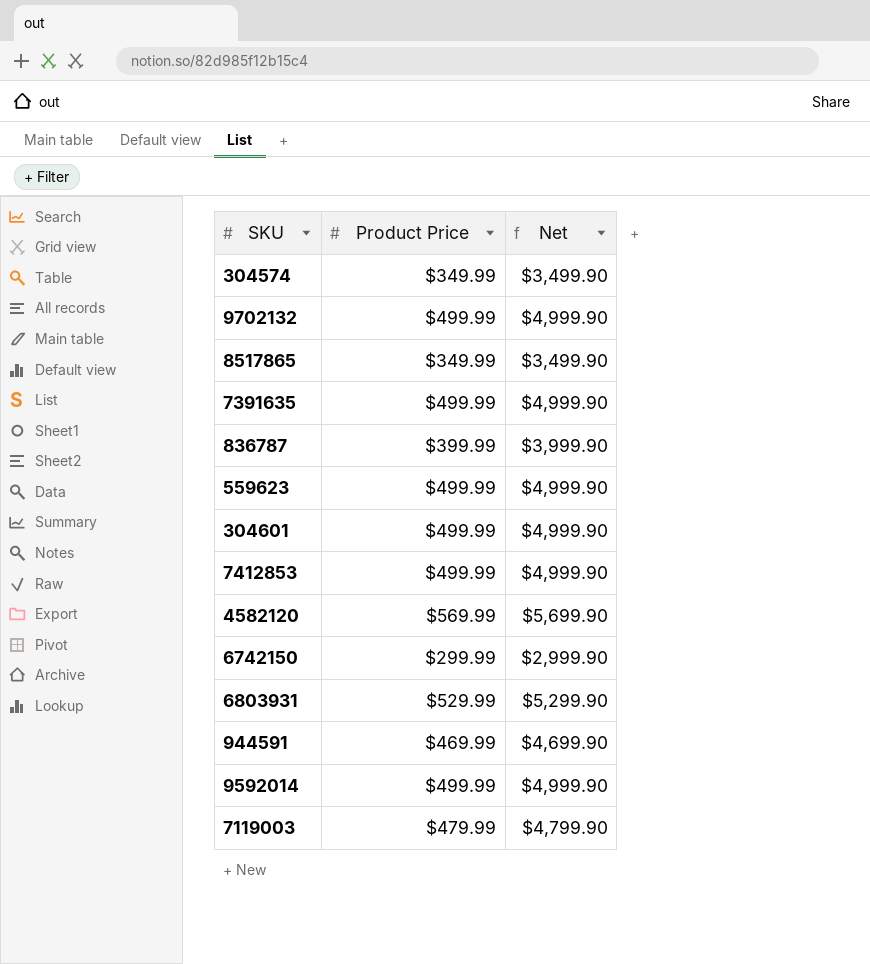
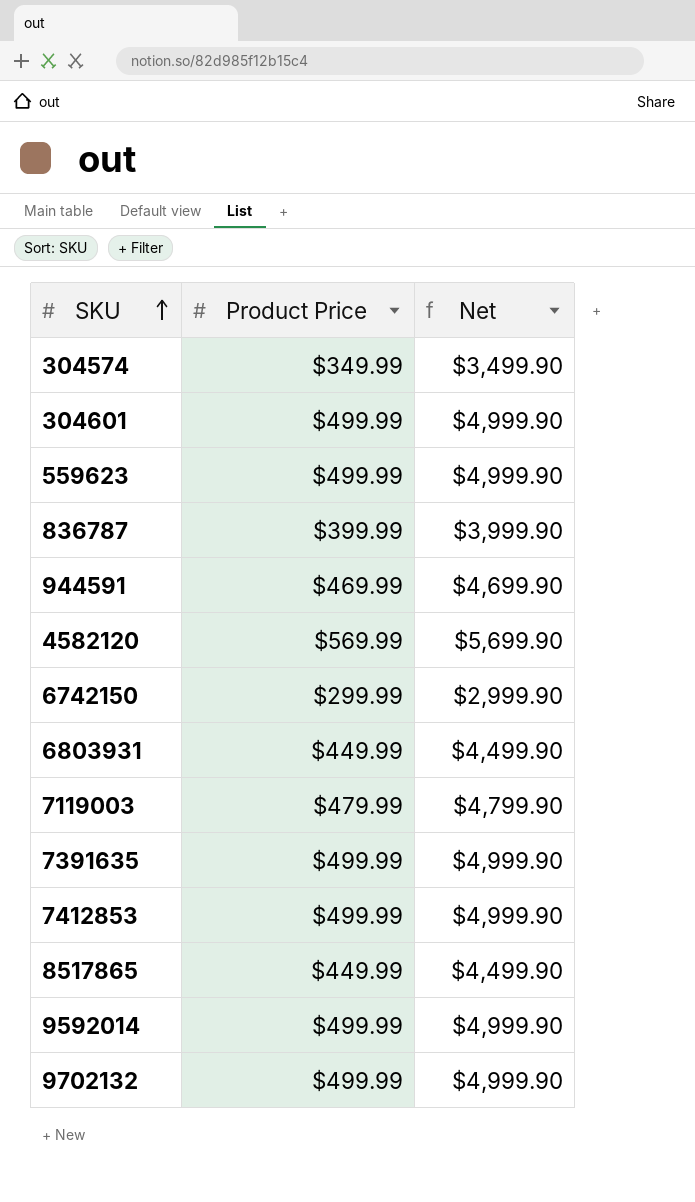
row order: none -> SKU ascending
6803931 | Product Price: $529.99 -> $449.99
6803931 | Net: $5,299.90 -> $4,499.90
8517865 | Product Price: $349.99 -> $449.99
8517865 | Net: $3,499.90 -> $4,499.90

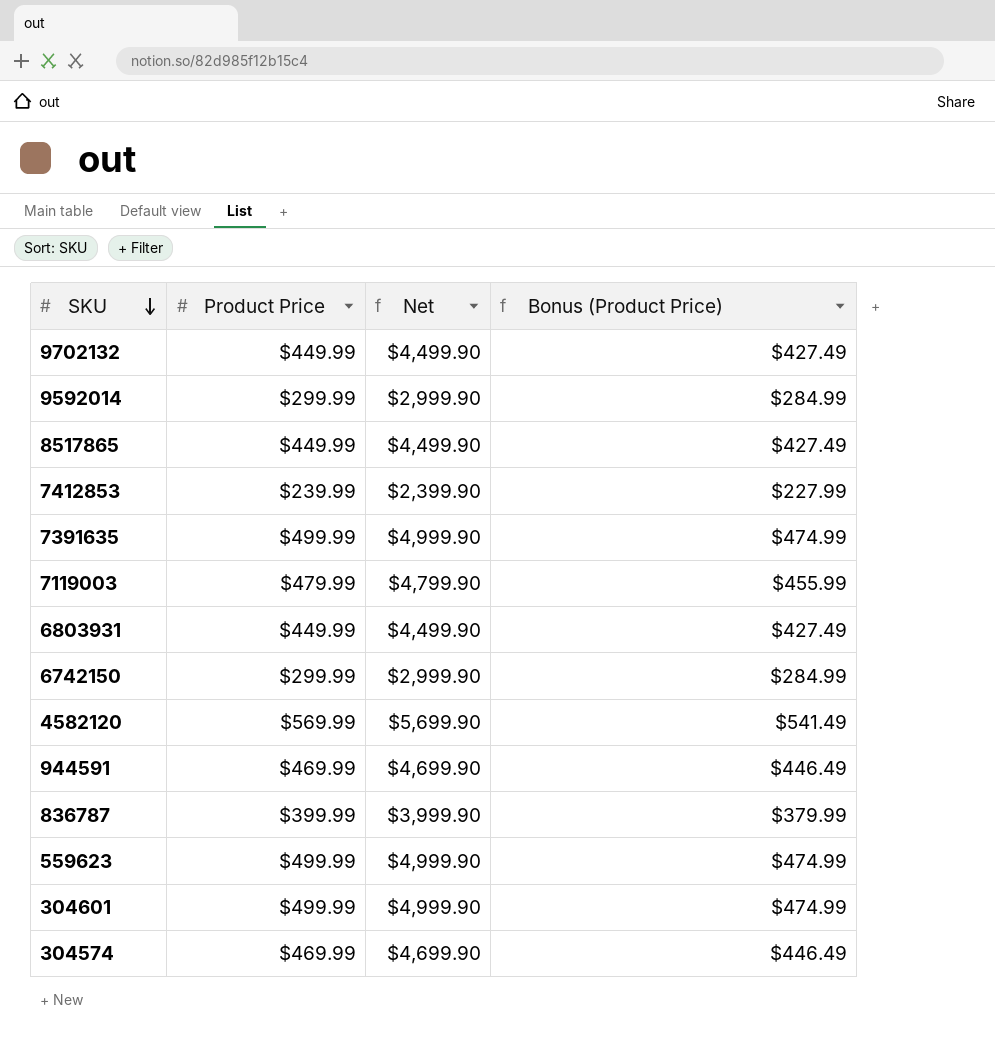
row order: SKU ascending -> SKU descending
column Bonus (Product Price) | formula: none -> [Product Price] * 0.95
9702132 | Product Price: $499.99 -> $449.99
9702132 | Net: $4,999.90 -> $4,499.90
9592014 | Product Price: $499.99 -> $299.99
9592014 | Net: $4,999.90 -> $2,999.90
7412853 | Product Price: $499.99 -> $239.99
7412853 | Net: $4,999.90 -> $2,399.90
304574 | Product Price: $349.99 -> $469.99
304574 | Net: $3,499.90 -> $4,699.90

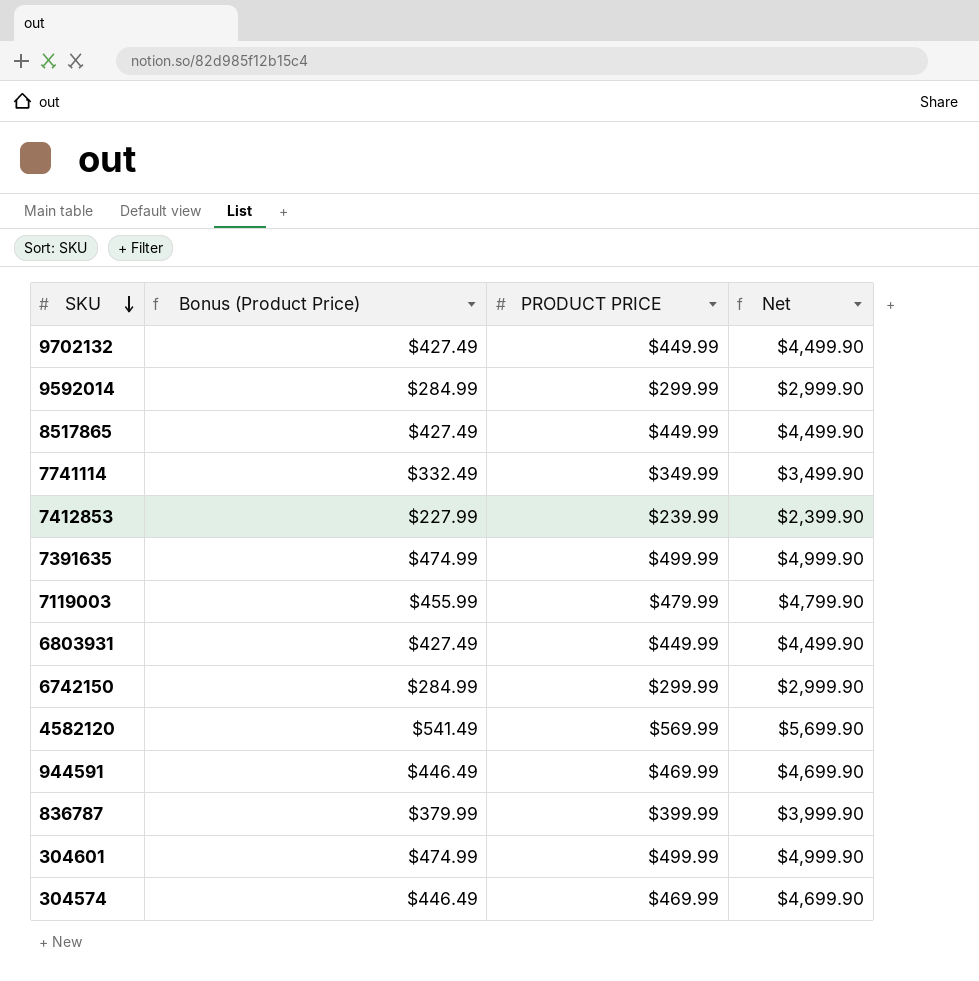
column Bonus (Product Price) | position: 4 -> 2
column name: Product Price -> PRODUCT PRICE
row 559623: $499.99 | $4,999.90 | $474.99 -> none
row 7741114: none -> $332.49 | $349.99 | $3,499.90

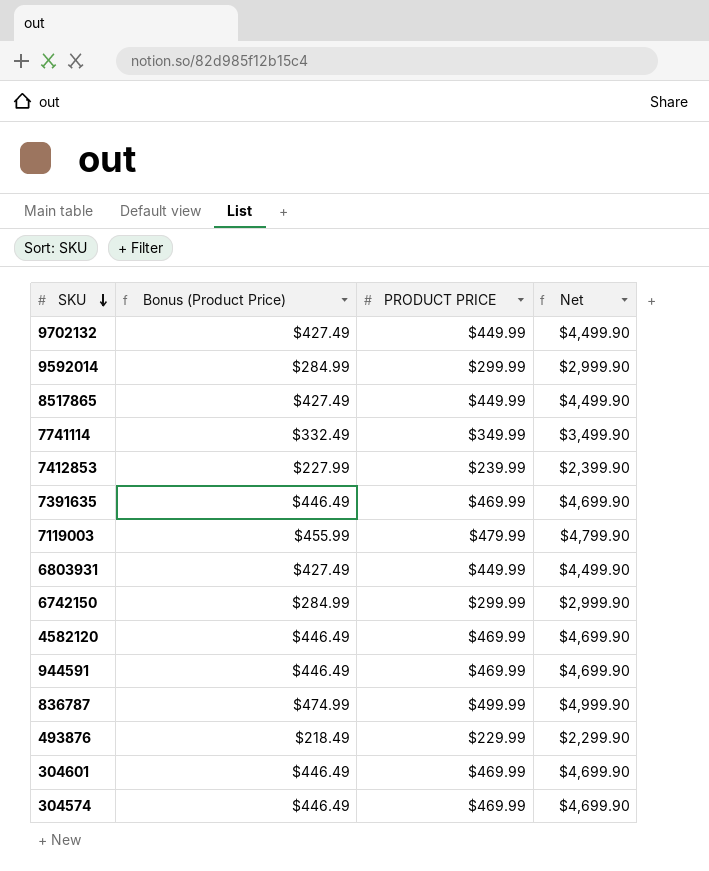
7391635 | Bonus (Product Price): $474.99 -> $446.49
7391635 | PRODUCT PRICE: $499.99 -> $469.99
7391635 | Net: $4,999.90 -> $4,699.90
4582120 | Bonus (Product Price): $541.49 -> $446.49
4582120 | PRODUCT PRICE: $569.99 -> $469.99
4582120 | Net: $5,699.90 -> $4,699.90
836787 | Bonus (Product Price): $379.99 -> $474.99
836787 | PRODUCT PRICE: $399.99 -> $499.99
836787 | Net: $3,999.90 -> $4,999.90
row 493876: none -> $218.49 | $229.99 | $2,299.90
304601 | Bonus (Product Price): $474.99 -> $446.49
304601 | PRODUCT PRICE: $499.99 -> $469.99
304601 | Net: $4,999.90 -> $4,699.90

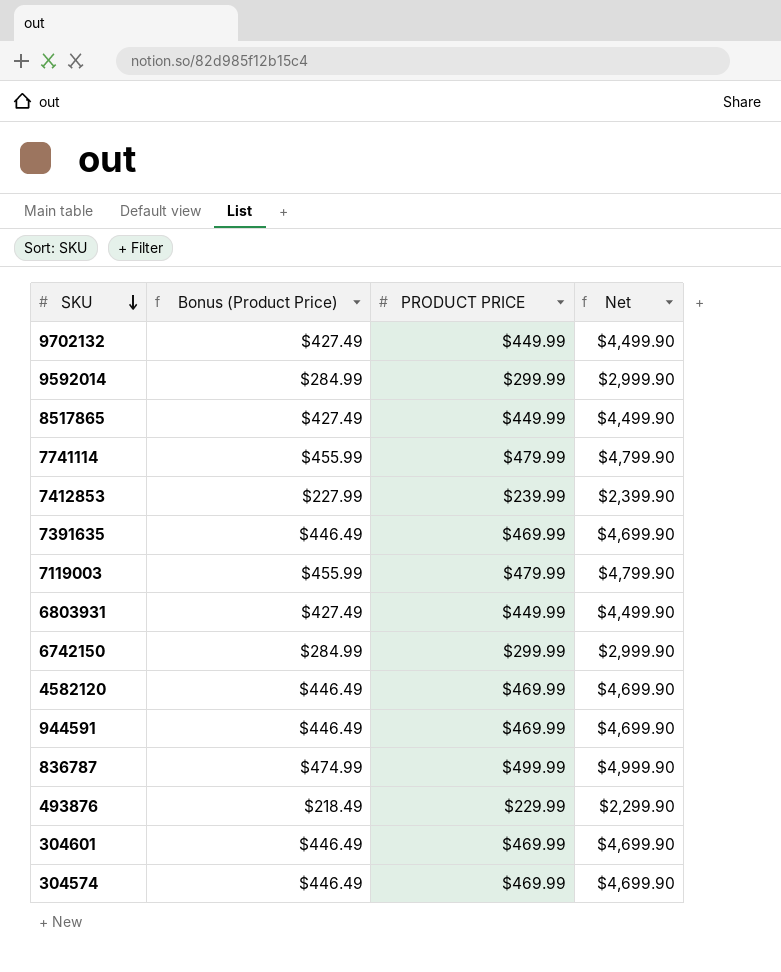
7741114 | Bonus (Product Price): $332.49 -> $455.99
7741114 | PRODUCT PRICE: $349.99 -> $479.99
7741114 | Net: $3,499.90 -> $4,799.90

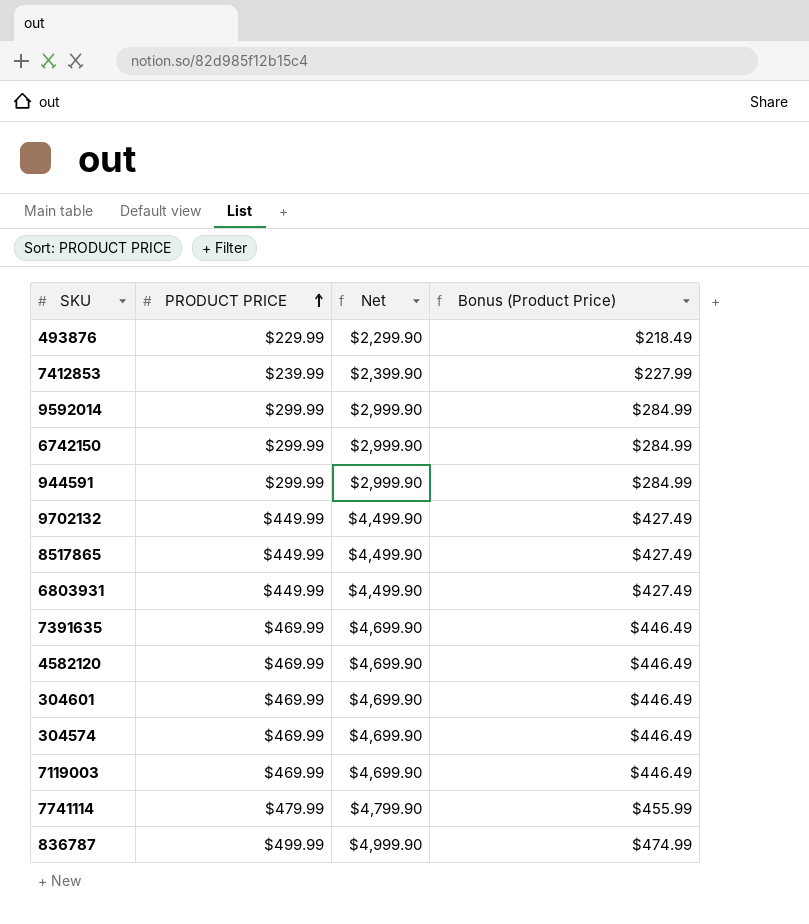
row order: SKU descending -> PRODUCT PRICE ascending
column Bonus (Product Price) | position: 2 -> 4
944591 | PRODUCT PRICE: $469.99 -> $299.99
944591 | Net: $4,699.90 -> $2,999.90
944591 | Bonus (Product Price): $446.49 -> $284.99
7119003 | PRODUCT PRICE: $479.99 -> $469.99
7119003 | Net: $4,799.90 -> $4,699.90
7119003 | Bonus (Product Price): $455.99 -> $446.49

